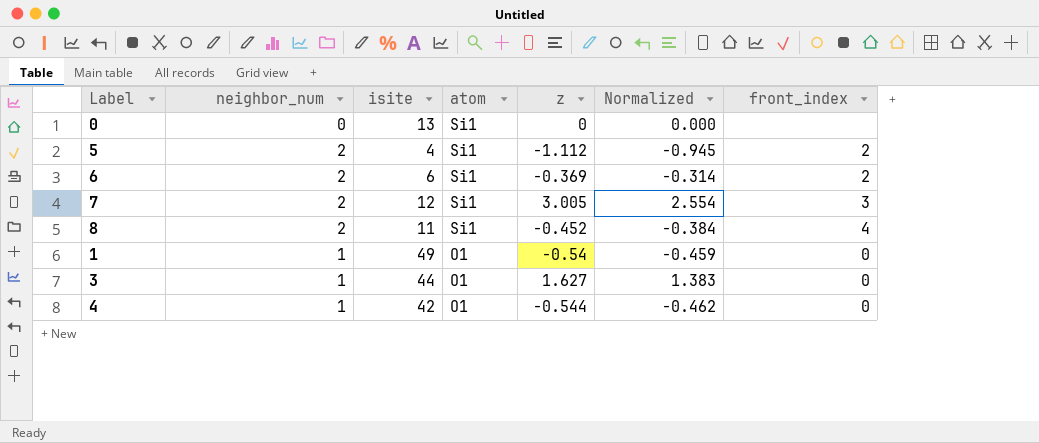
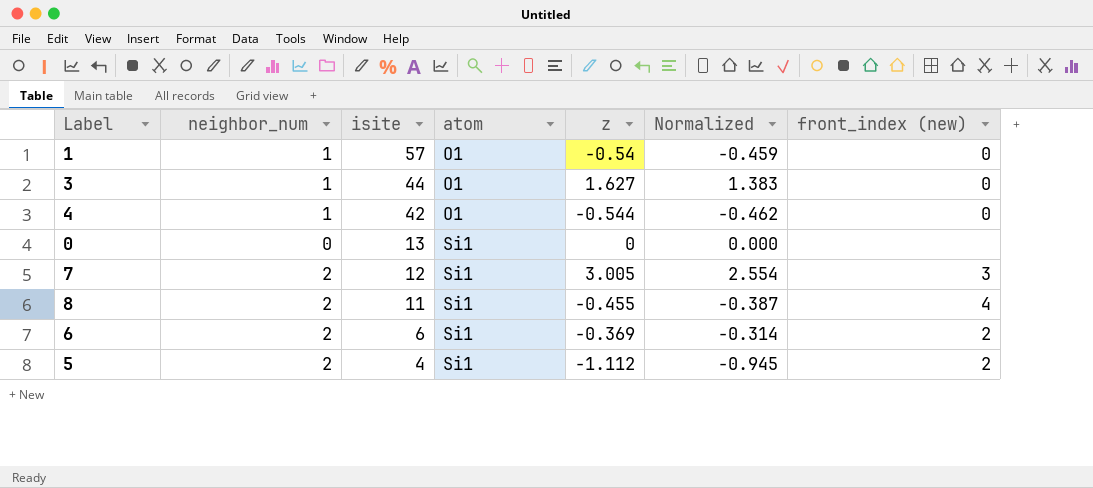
row order: atom descending -> isite descending
column name: front_index -> front_index (new)
1 | isite: 49 -> 57
8 | z: -0.452 -> -0.455
8 | Normalized: -0.384 -> -0.387

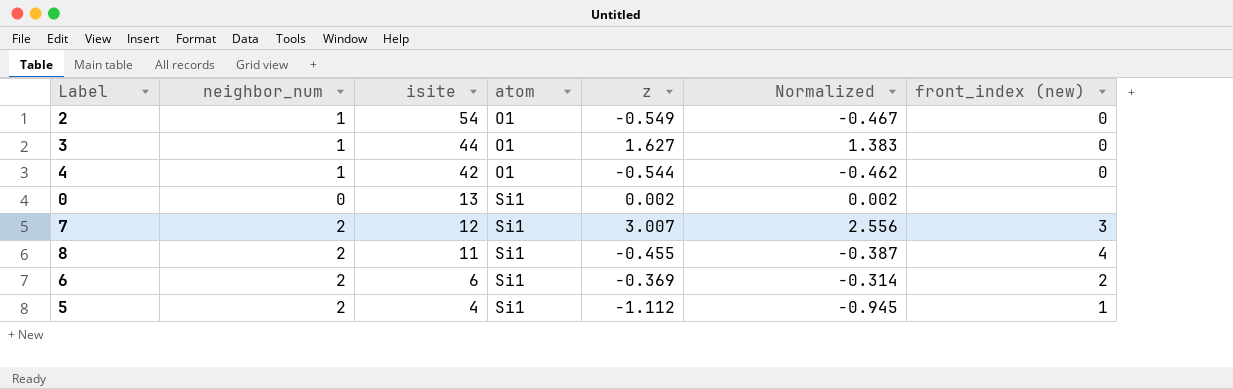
row 1: 1 | 57 | O1 | -0.54 | -0.459 | 0 -> none
row 2: none -> 1 | 54 | O1 | -0.549 | -0.467 | 0
0 | z: 0 -> 0.002
0 | Normalized: 0.000 -> 0.002
7 | z: 3.005 -> 3.007
7 | Normalized: 2.554 -> 2.556
5 | front_index (new): 2 -> 1

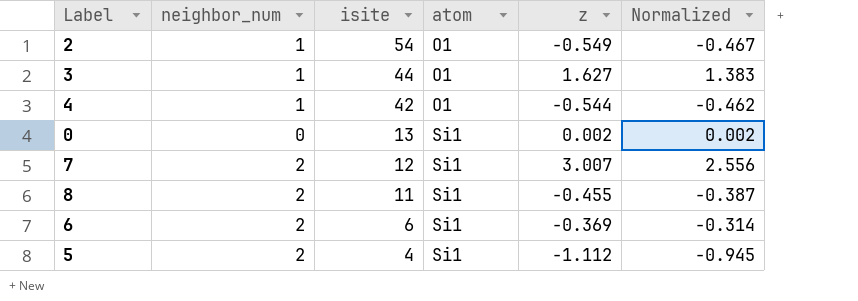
column front_index (new) | position: 7 -> none

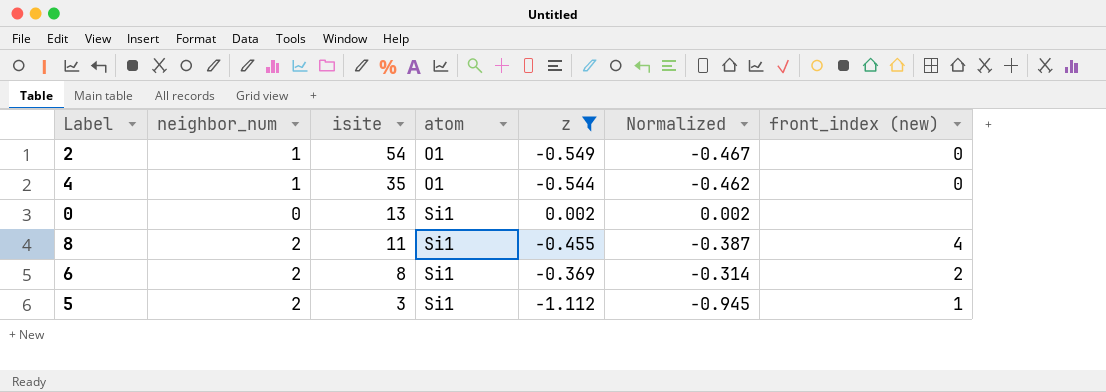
filter: none -> z <= 0.002
column front_index (new) | position: none -> 7
4 | isite: 42 -> 35
6 | isite: 6 -> 8
5 | isite: 4 -> 3

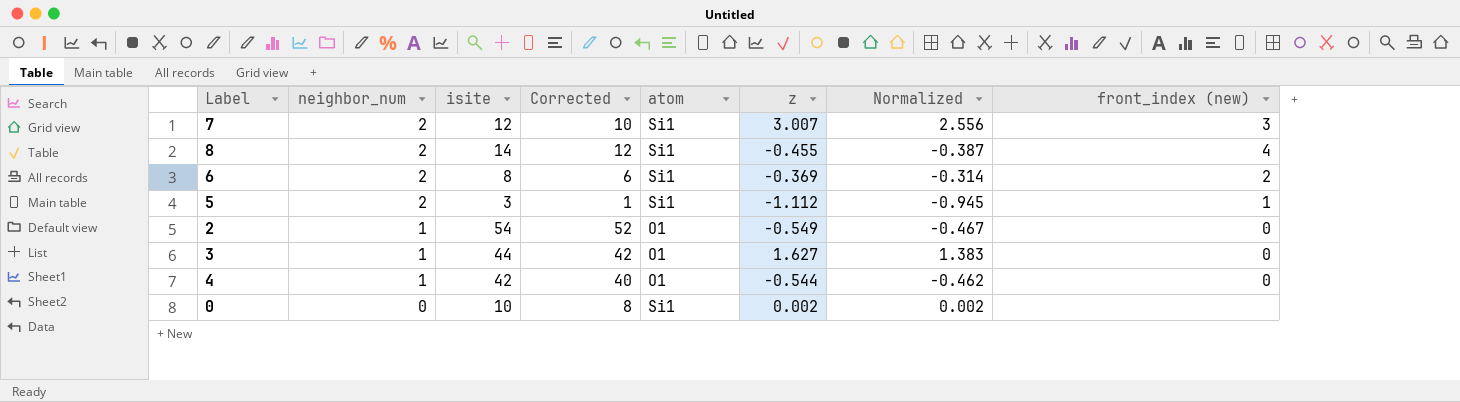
filter: z <= 0.002 -> none
row order: isite descending -> neighbor_num descending
column Corrected | formula: none -> [isite] - 2
8 | isite: 11 -> 14
4 | isite: 35 -> 42
0 | isite: 13 -> 10

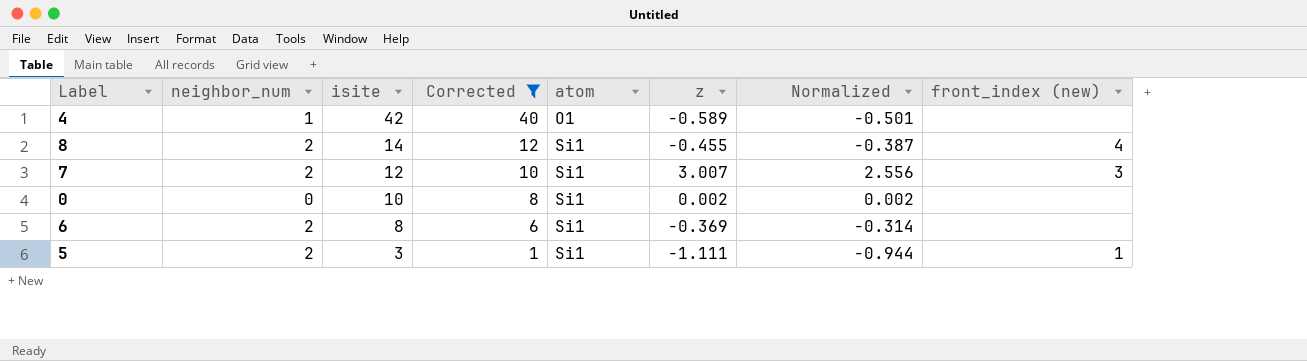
filter: none -> Corrected <= 40
row order: neighbor_num descending -> isite descending
4 | z: -0.544 -> -0.589
4 | Normalized: -0.462 -> -0.501
4 | front_index (new): 0 -> none
6 | front_index (new): 2 -> none
5 | z: -1.112 -> -1.111
5 | Normalized: -0.945 -> -0.944

